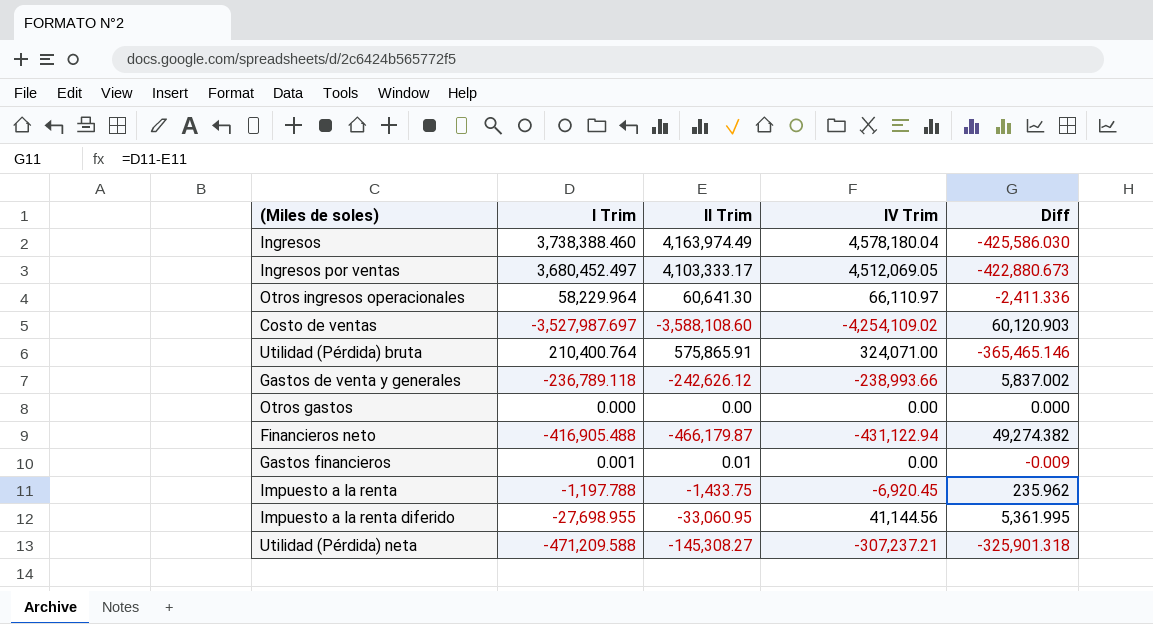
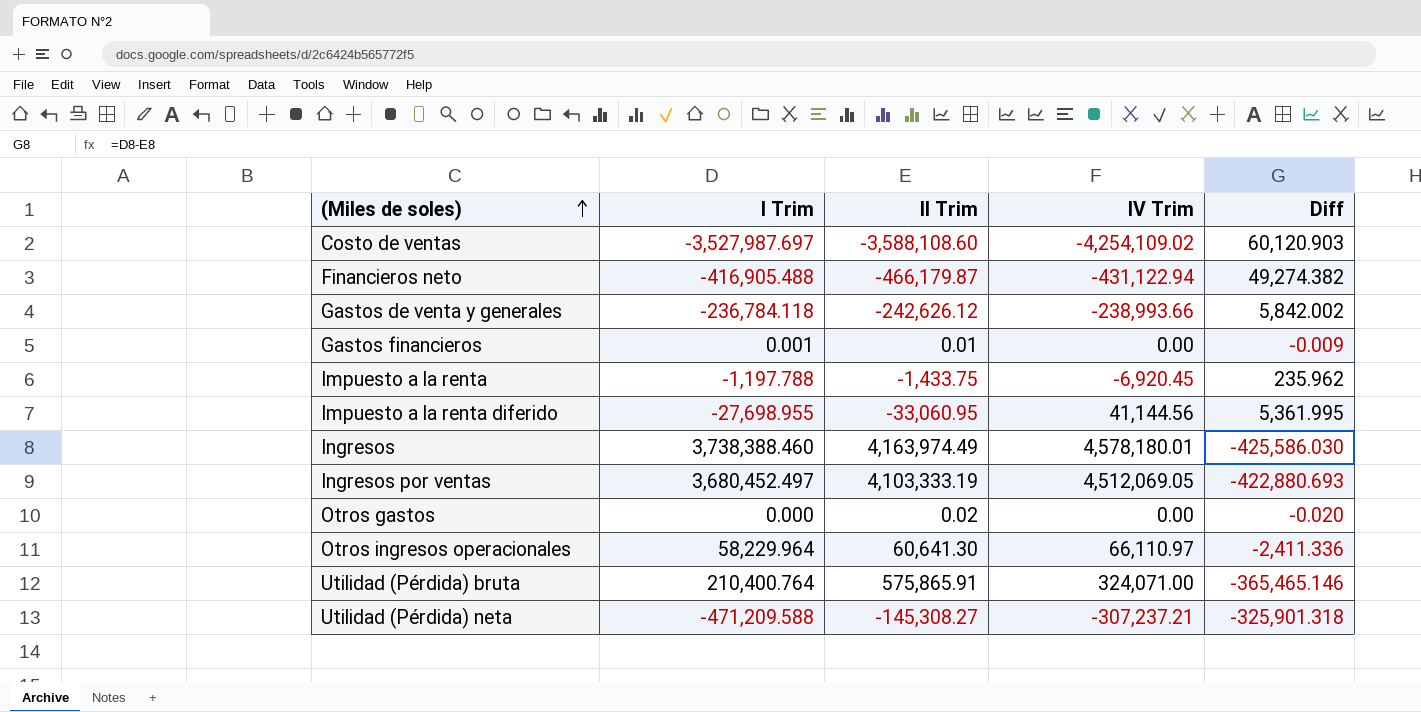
row order: none -> (Miles de soles) ascending
Gastos de venta y generales | I Trim: -236,789.118 -> -236,784.118
Gastos de venta y generales | Diff: 5,837.002 -> 5,842.002
Ingresos | IV Trim: 4,578,180.04 -> 4,578,180.01
Ingresos por ventas | II Trim: 4,103,333.17 -> 4,103,333.19
Ingresos por ventas | Diff: -422,880.673 -> -422,880.693
Otros gastos | II Trim: 0.00 -> 0.02
Otros gastos | Diff: 0.000 -> -0.020

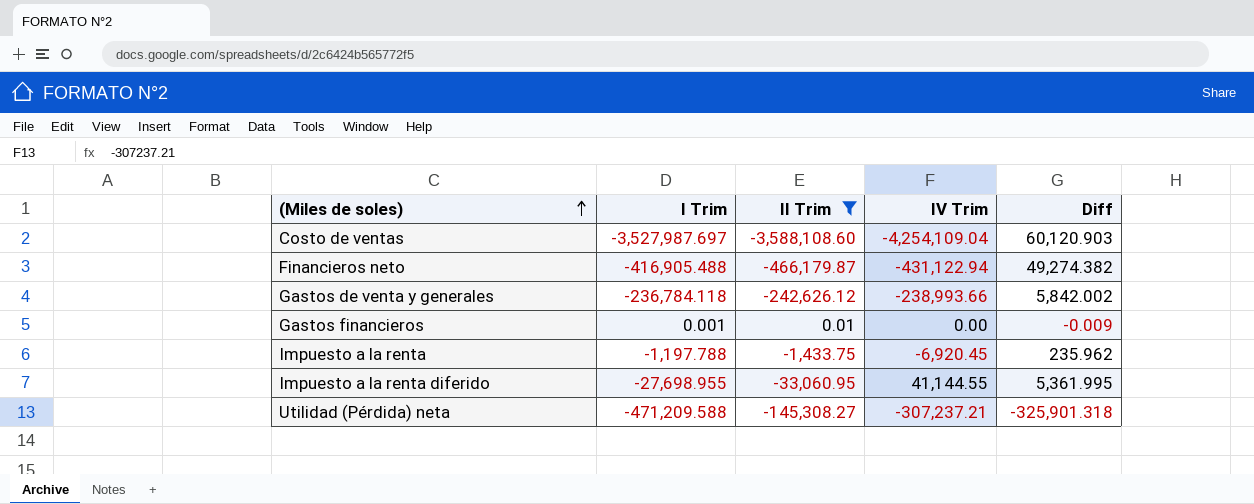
filter: none -> II Trim <= 0.01
Costo de ventas | IV Trim: -4,254,109.02 -> -4,254,109.04
Impuesto a la renta diferido | IV Trim: 41,144.56 -> 41,144.55

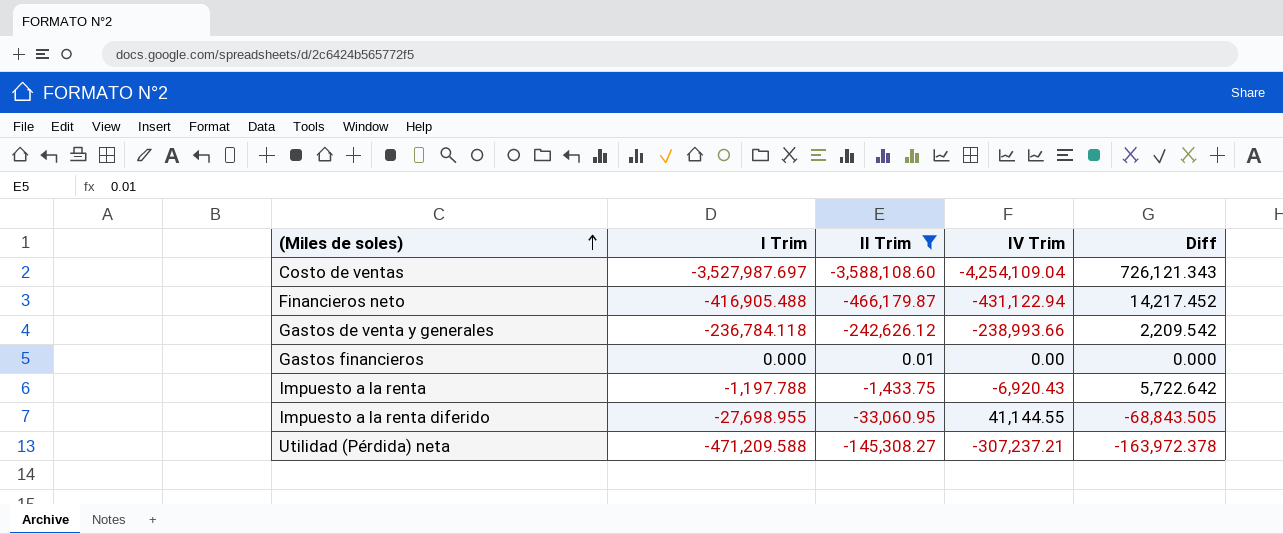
column Diff | formula: [I Trim] - [II Trim] -> [I Trim] - [IV Trim]
Gastos financieros | I Trim: 0.001 -> 0.000
Impuesto a la renta | IV Trim: -6,920.45 -> -6,920.43

